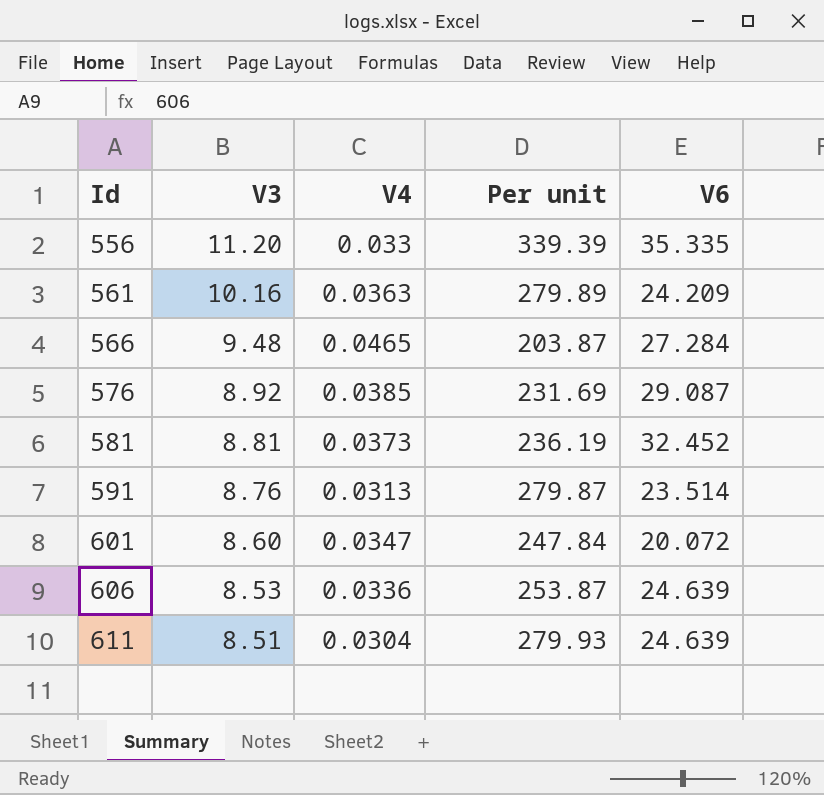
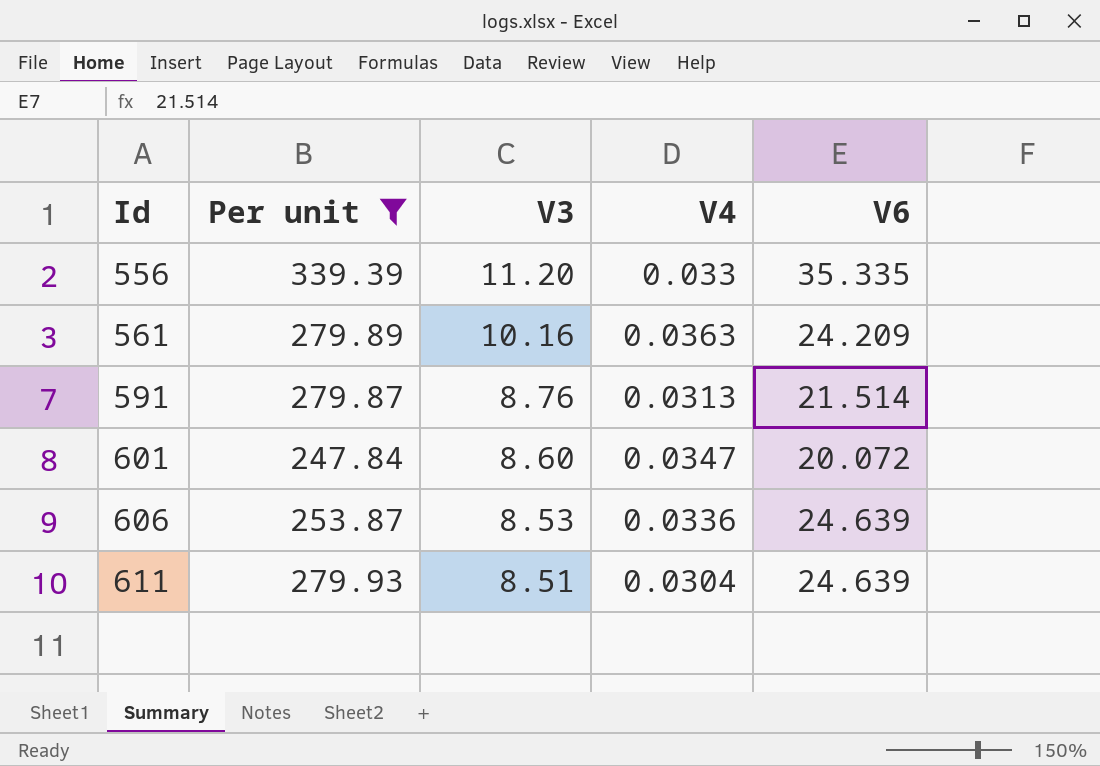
filter: none -> Per unit >= 247.84
column Per unit | position: 4 -> 2
591 | V6: 23.514 -> 21.514

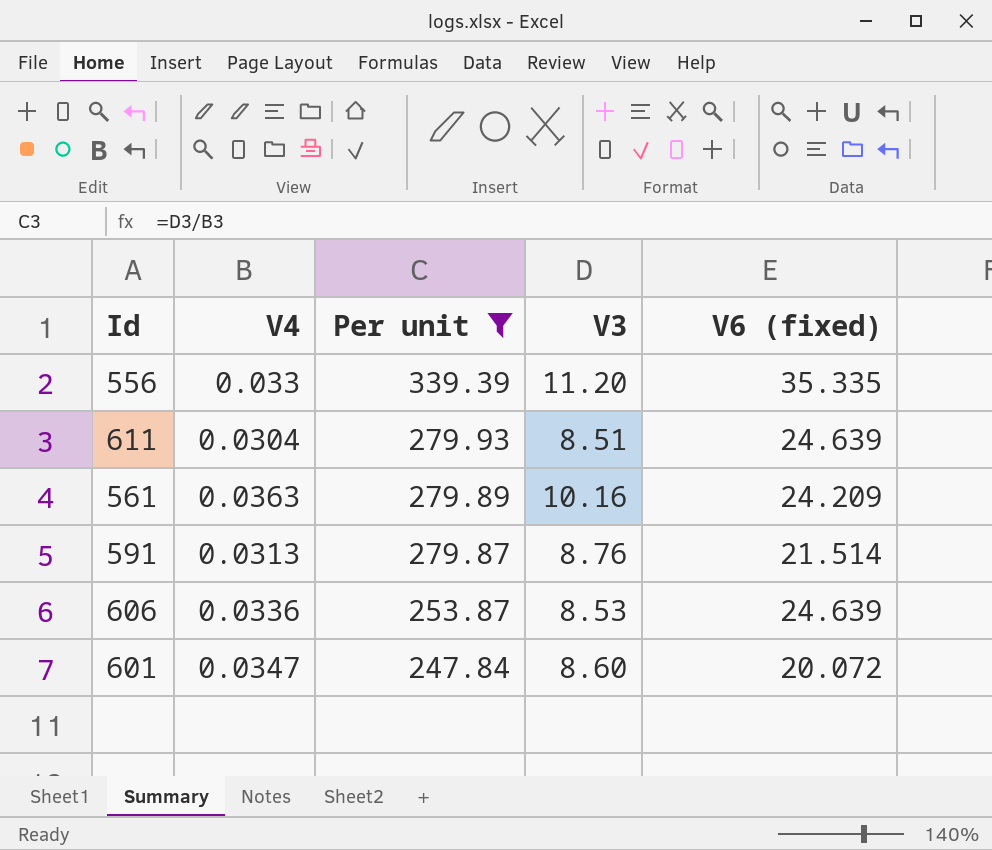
row order: Id ascending -> Per unit descending
column V4 | position: 4 -> 2
column name: V6 -> V6 (fixed)

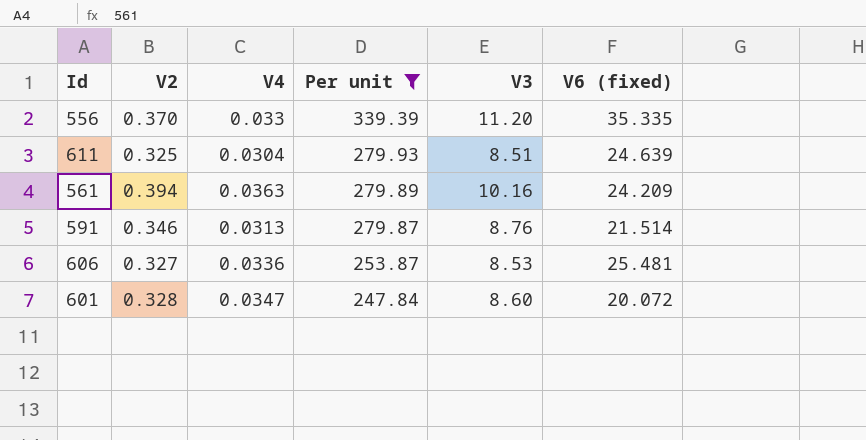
column V2 | position: none -> 2
606 | V6 (fixed): 24.639 -> 25.481

